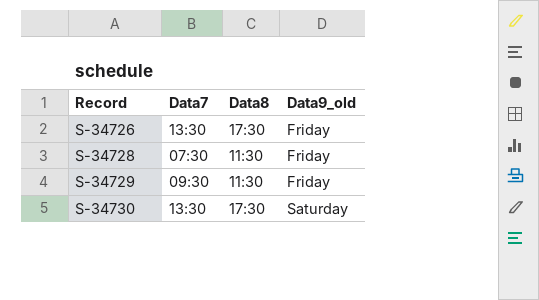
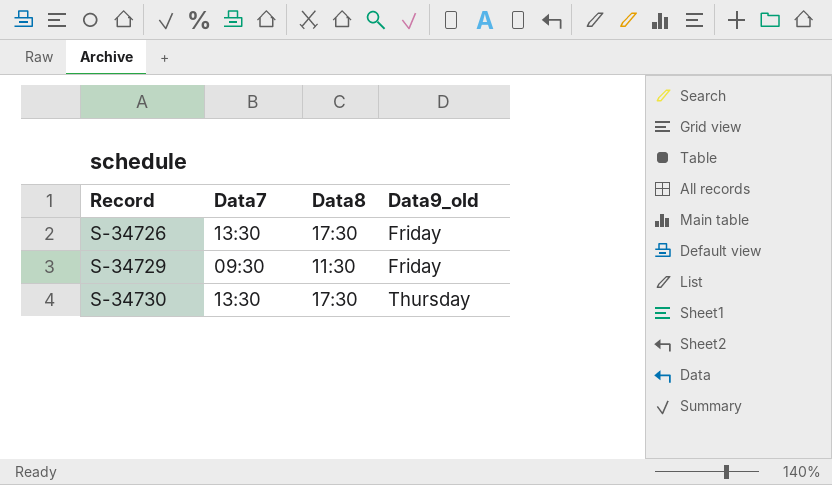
row S-34728: 07:30 | 11:30 | Friday -> none
S-34730 | Data9_old: Saturday -> Thursday

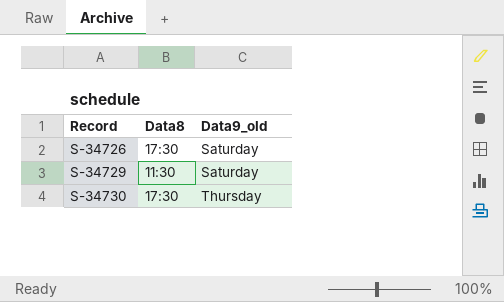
column Data7 | position: 2 -> none
S-34726 | Data9_old: Friday -> Saturday
S-34729 | Data9_old: Friday -> Saturday

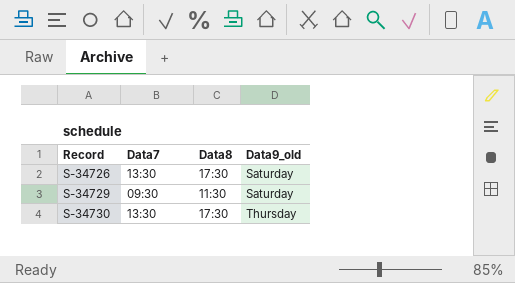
column Data7 | position: none -> 2

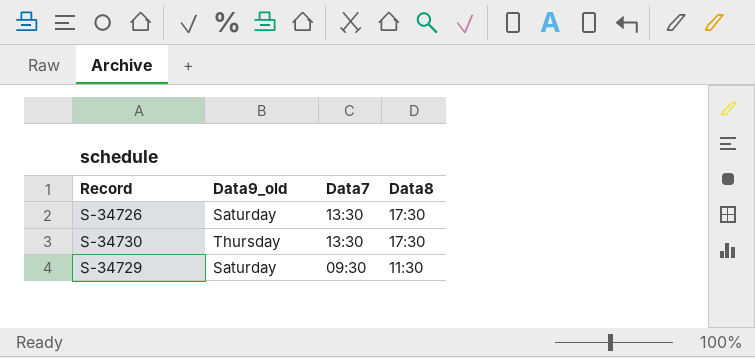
row order: Record ascending -> Data7 descending
column Data9_old | position: 4 -> 2

